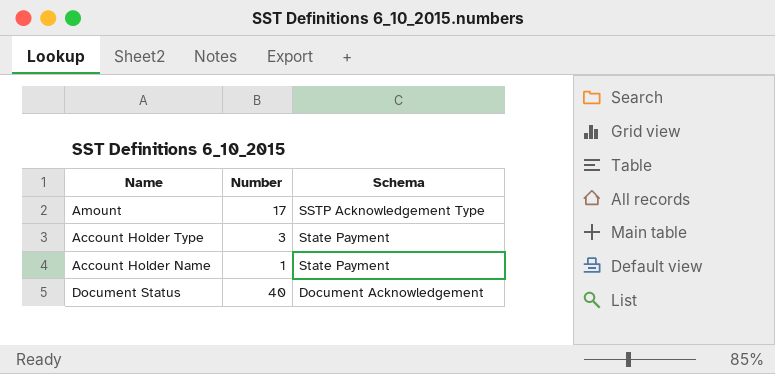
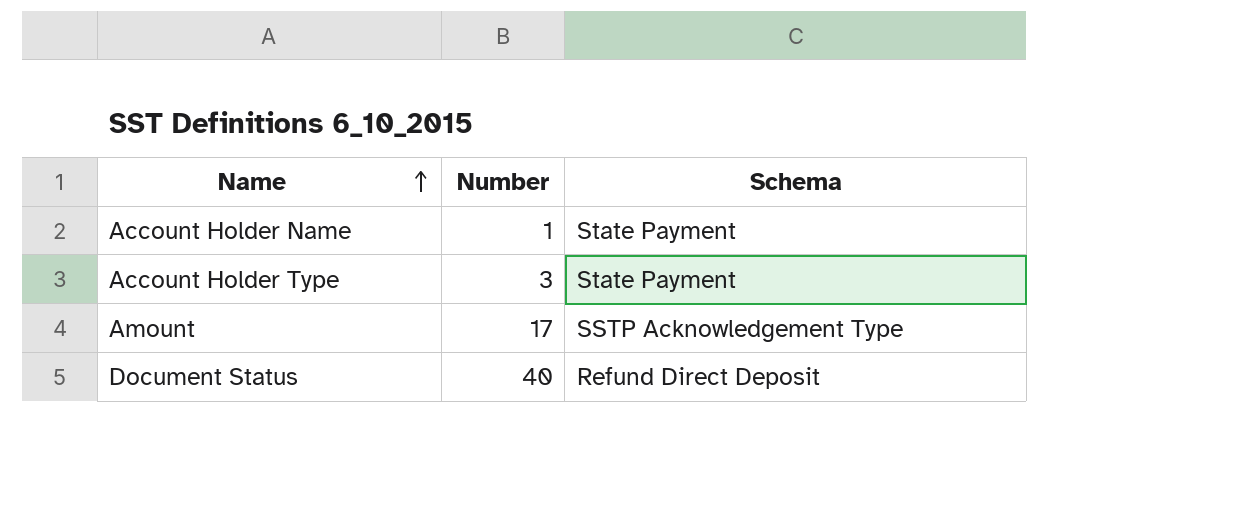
row order: none -> Name ascending
Document Status | Schema: Document Acknowledgement -> Refund Direct Deposit

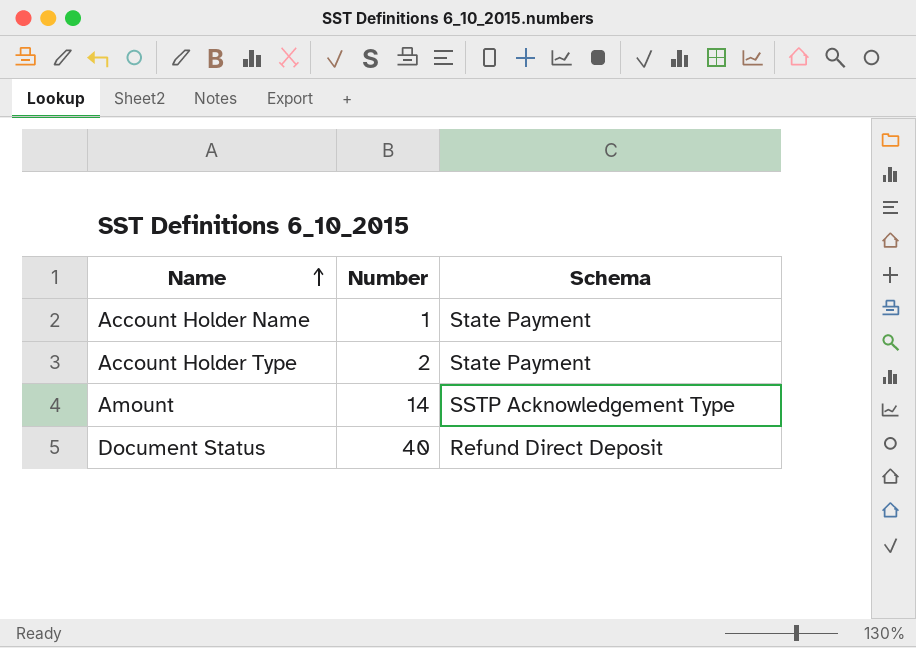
Account Holder Type | Number: 3 -> 2
Amount | Number: 17 -> 14

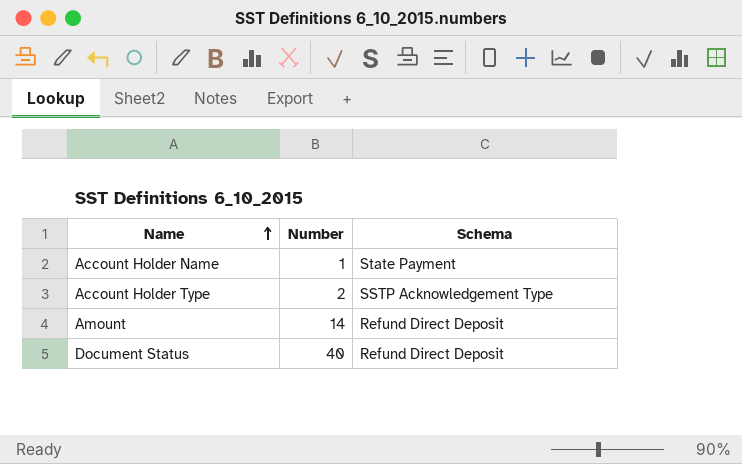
Account Holder Type | Schema: State Payment -> SSTP Acknowledgement Type
Amount | Schema: SSTP Acknowledgement Type -> Refund Direct Deposit

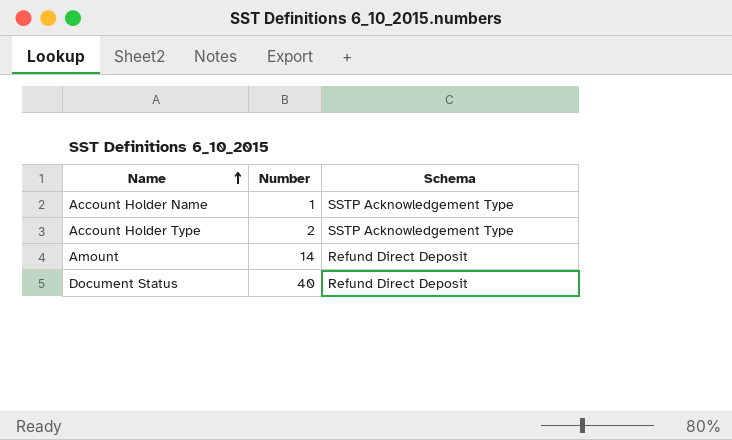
Account Holder Name | Schema: State Payment -> SSTP Acknowledgement Type

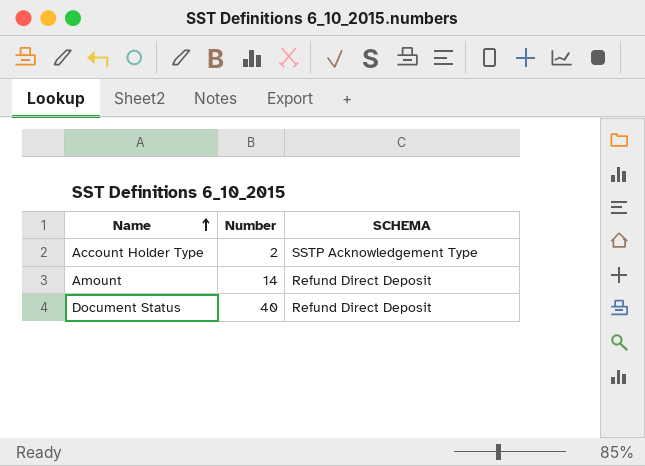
column name: Schema -> SCHEMA
row Account Holder Name: 1 | SSTP Acknowledgement Type -> none

